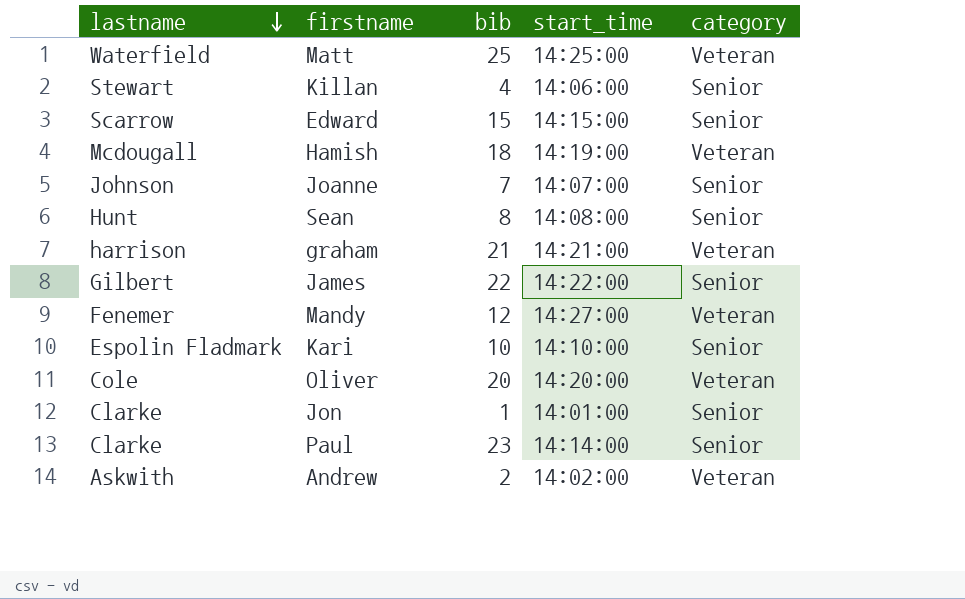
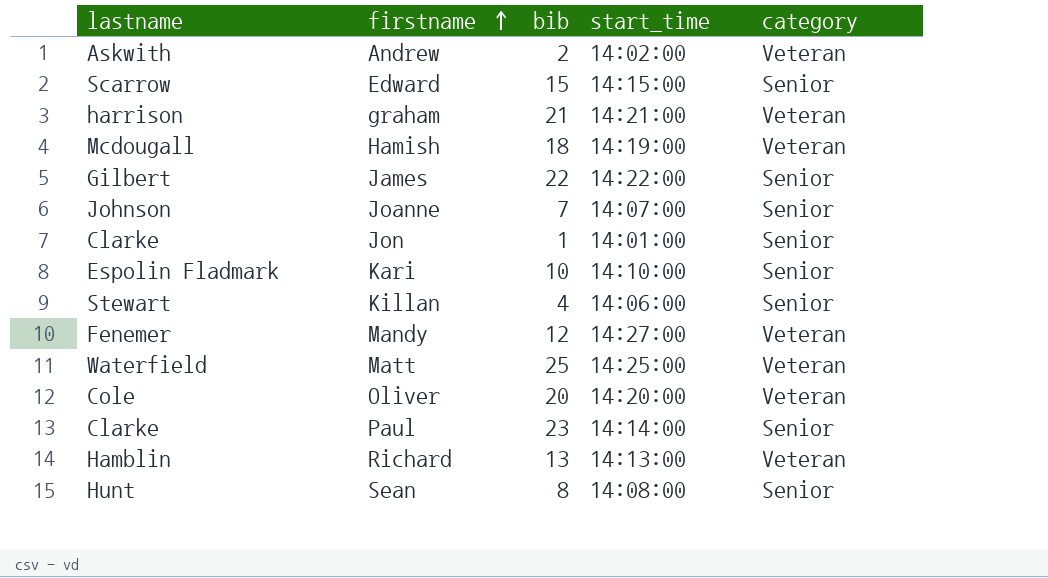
row order: lastname descending -> firstname ascending
row Richard: none -> Hamblin | 13 | 14:13:00 | Veteran

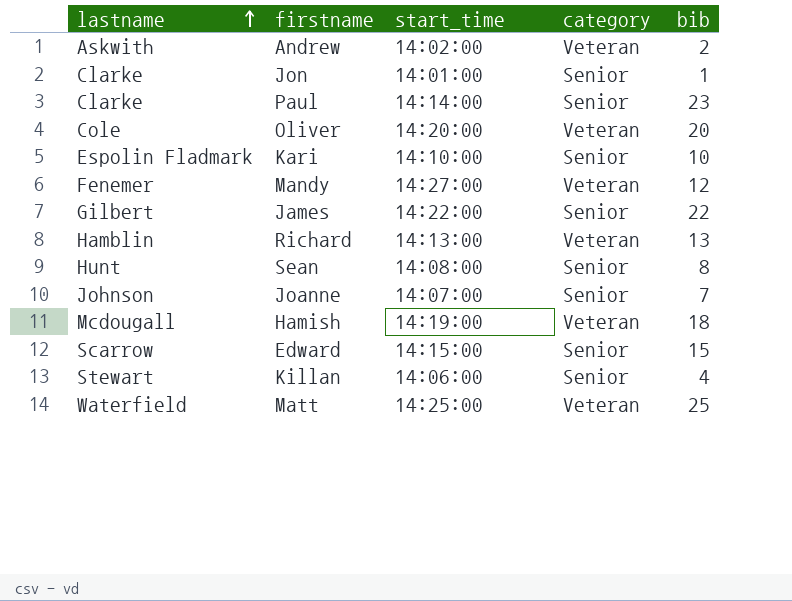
row order: firstname ascending -> lastname ascending
column bib | position: 3 -> 5
row graham: harrison | 21 | 14:21:00 | Veteran -> none

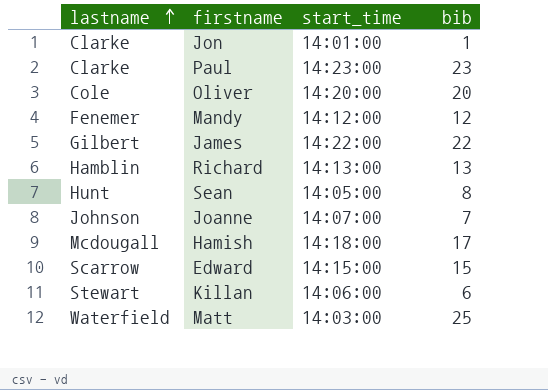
column category | position: 4 -> none
row Andrew: Askwith | 14:02:00 | Veteran | 2 -> none
row Kari: Espolin Fladmark | 14:10:00 | Senior | 10 -> none
Paul | start_time: 14:14:00 -> 14:23:00
Mandy | start_time: 14:27:00 -> 14:12:00
Sean | start_time: 14:08:00 -> 14:05:00
Hamish | start_time: 14:19:00 -> 14:18:00
Hamish | bib: 18 -> 17
Killan | bib: 4 -> 6
Matt | start_time: 14:25:00 -> 14:03:00

